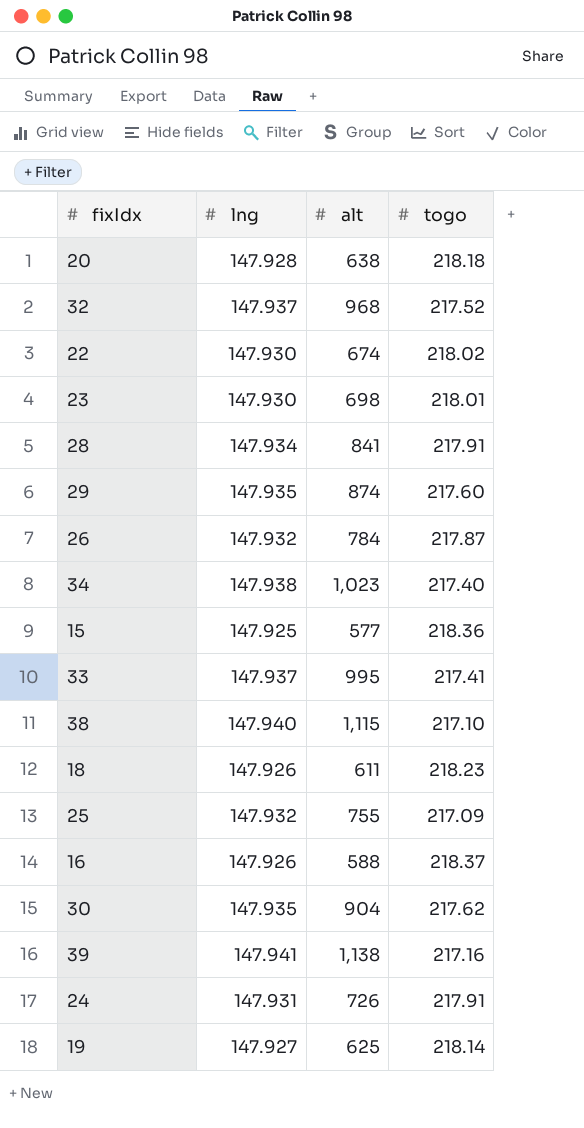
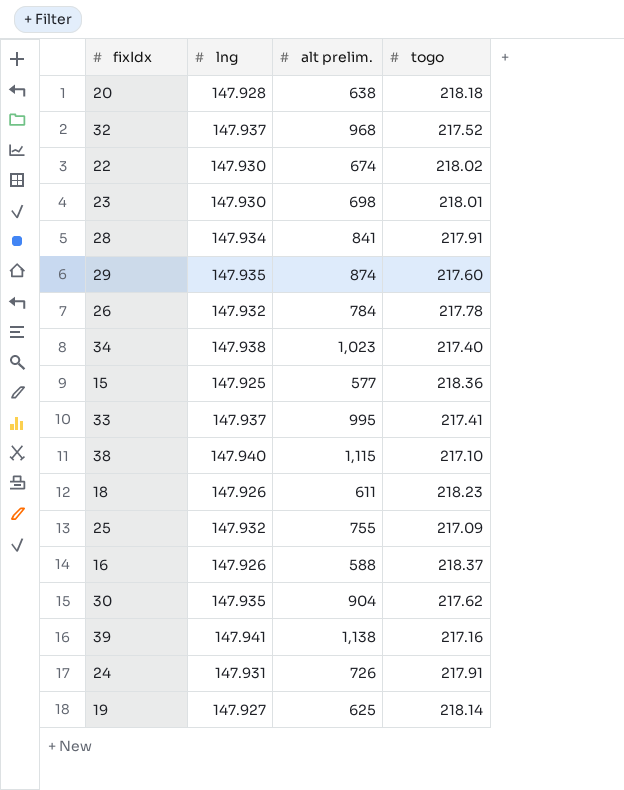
column name: alt -> alt prelim.
26 | togo: 217.87 -> 217.78

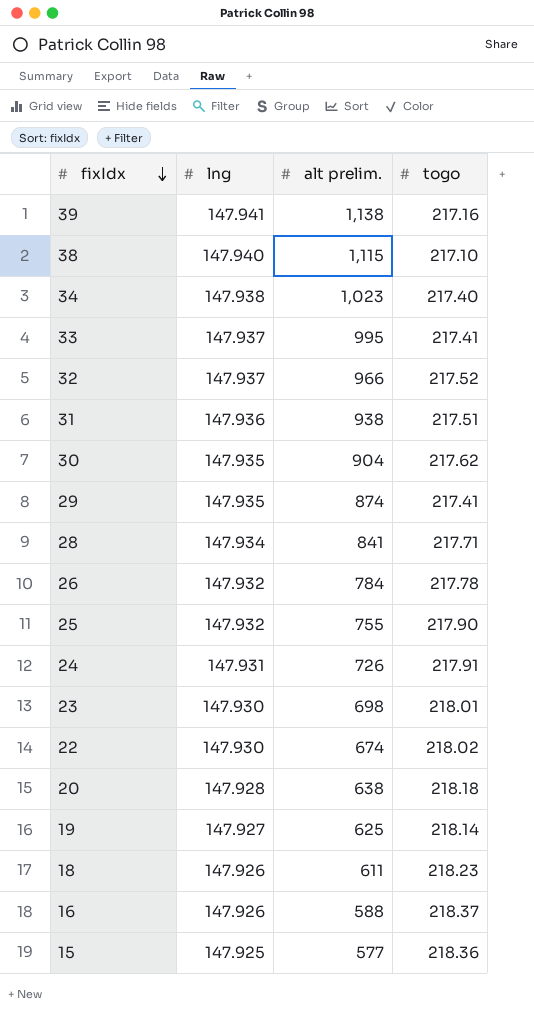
row order: none -> fixIdx descending
32 | alt prelim.: 968 -> 966
row 31: none -> 147.936 | 938 | 217.51
29 | togo: 217.60 -> 217.41
28 | togo: 217.91 -> 217.71
25 | togo: 217.09 -> 217.90

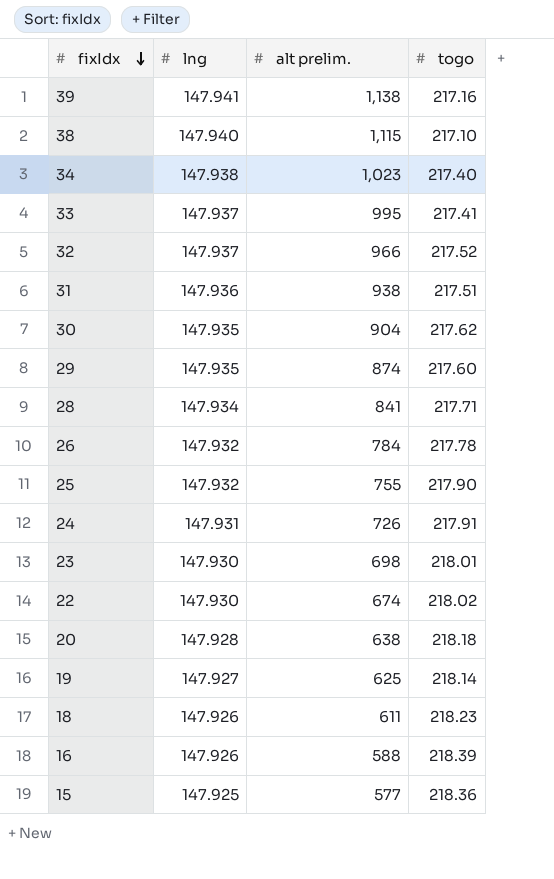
29 | togo: 217.41 -> 217.60
16 | togo: 218.37 -> 218.39

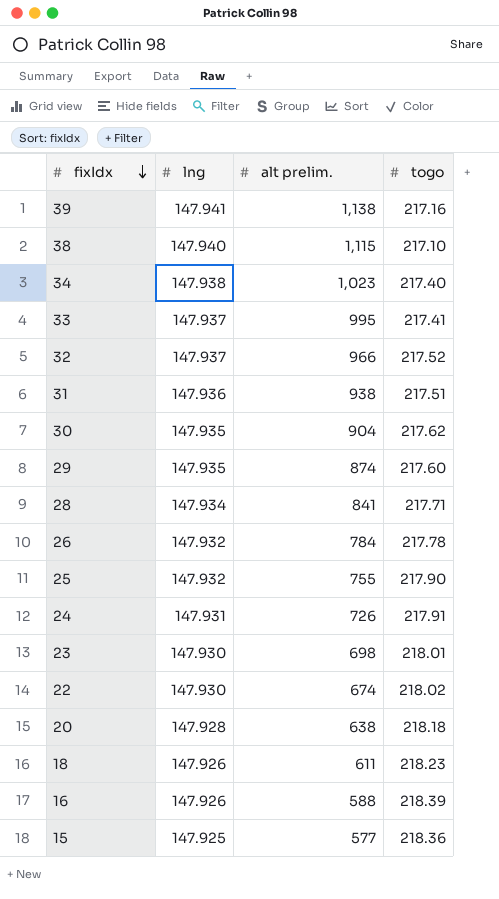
row 19: 147.927 | 625 | 218.14 -> none

